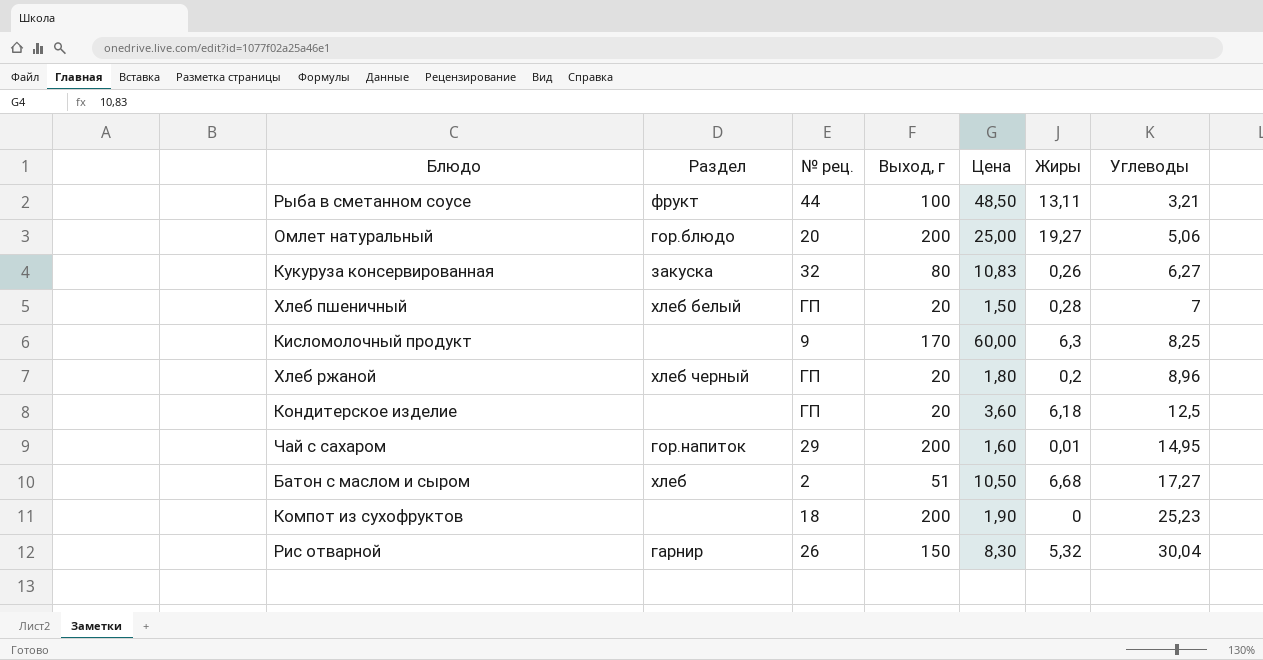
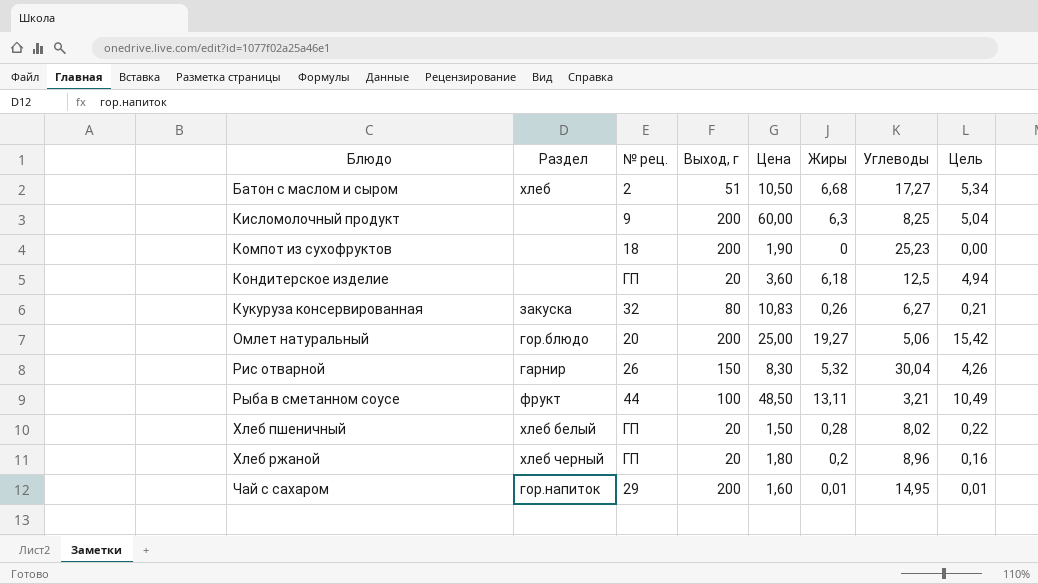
row order: Углеводы ascending -> Блюдо ascending
column Цель | formula: none -> [Жиры] * 0,8
Кисломолочный продукт | Выход, г: 170 -> 200
Хлеб пшеничный | Углеводы: 7 -> 8,02

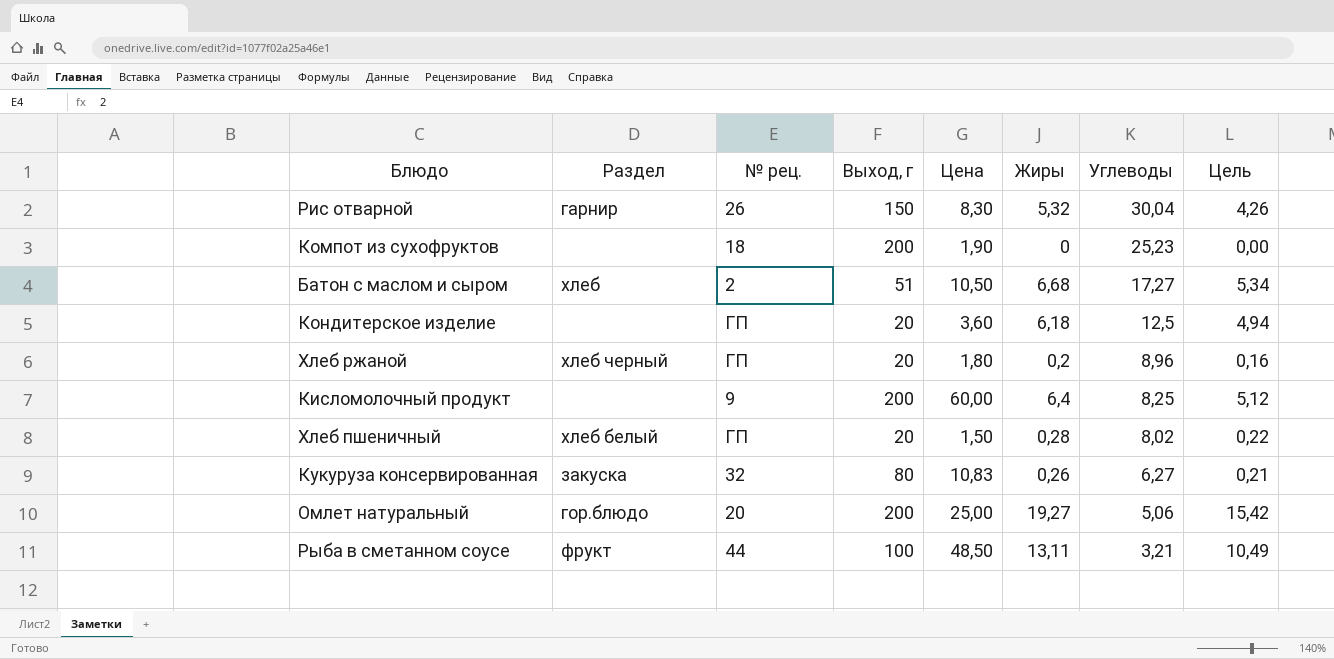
row order: Блюдо ascending -> Углеводы descending
row Чай с сахаром: гор.напиток | 29 | 200 | 1,60 | 0,01 | 14,95 | 0,01 -> none
Кисломолочный продукт | Жиры: 6,3 -> 6,4
Кисломолочный продукт | Цель: 5,04 -> 5,12

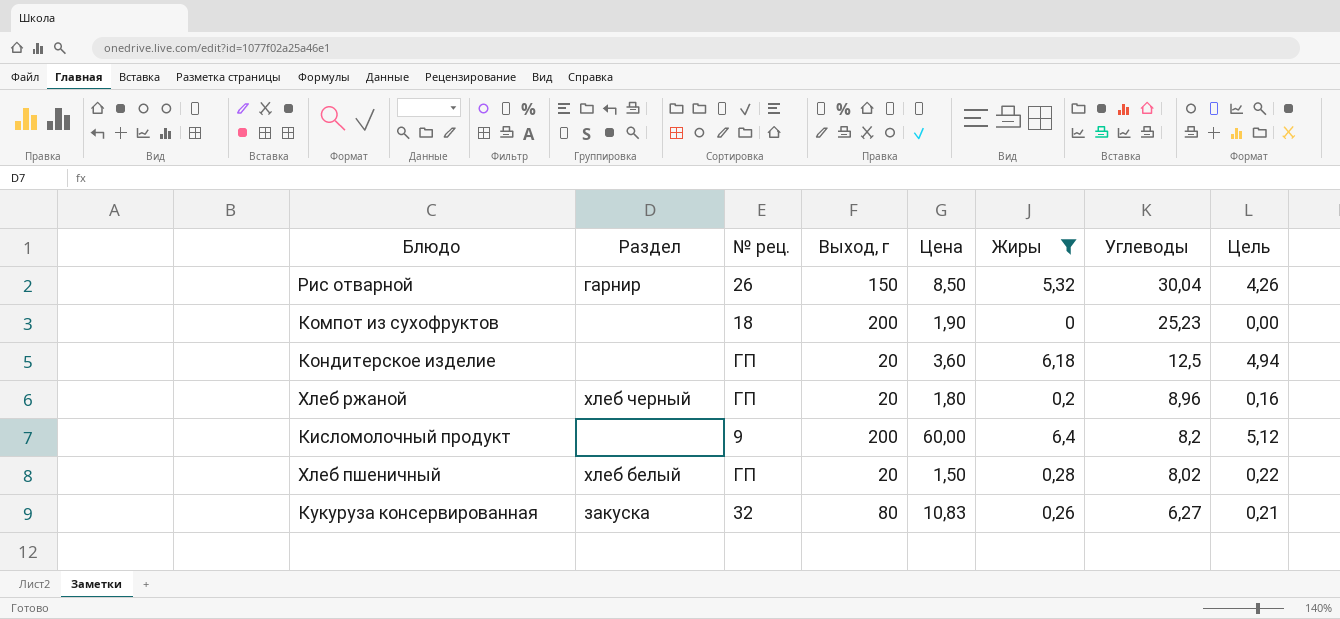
filter: none -> Жиры <= 6,4
Рис отварной | Цена: 8,30 -> 8,50
Кисломолочный продукт | Углеводы: 8,25 -> 8,2

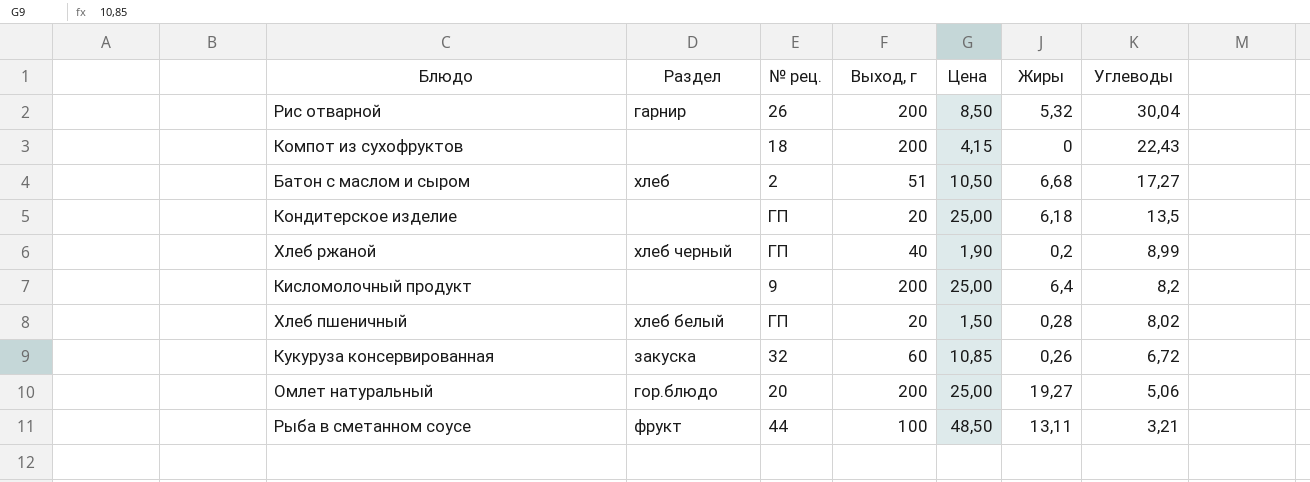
filter: Жиры <= 6,4 -> none
column Цель | formula: [Жиры] * 0,8 -> none
Рис отварной | Выход, г: 150 -> 200
Компот из сухофруктов | Цена: 1,90 -> 4,15
Компот из сухофруктов | Углеводы: 25,23 -> 22,43
Кондитерское изделие | Цена: 3,60 -> 25,00
Кондитерское изделие | Углеводы: 12,5 -> 13,5
Хлеб ржаной | Выход, г: 20 -> 40
Хлеб ржаной | Цена: 1,80 -> 1,90
Хлеб ржаной | Углеводы: 8,96 -> 8,99
Кисломолочный продукт | Цена: 60,00 -> 25,00
Кукуруза консервированная | Выход, г: 80 -> 60
Кукуруза консервированная | Цена: 10,83 -> 10,85
Кукуруза консервированная | Углеводы: 6,27 -> 6,72

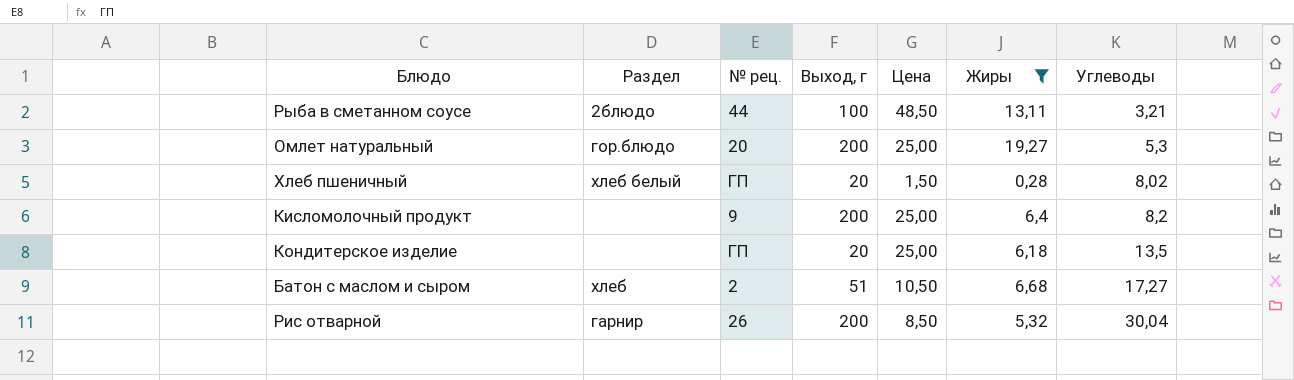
filter: none -> Жиры >= 0,28
row order: Углеводы descending -> Углеводы ascending
Рыба в сметанном соусе | Раздел: фрукт -> 2блюдо
Омлет натуральный | Углеводы: 5,06 -> 5,3

